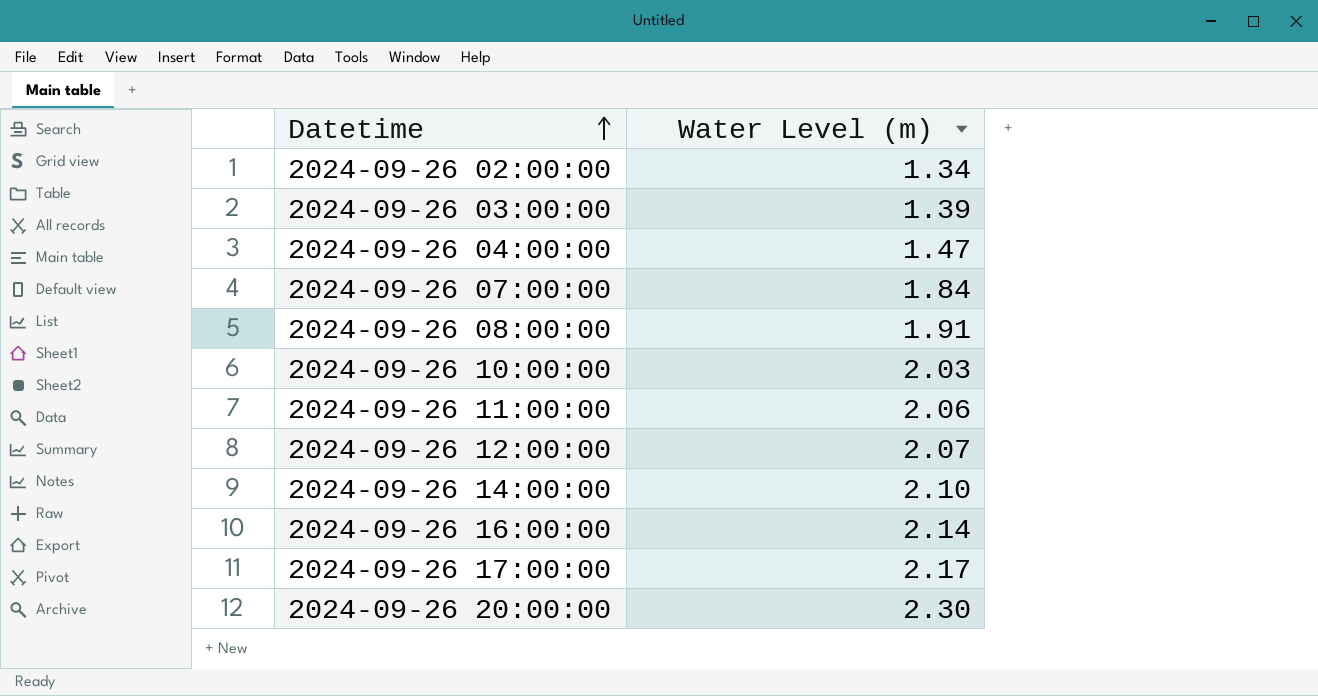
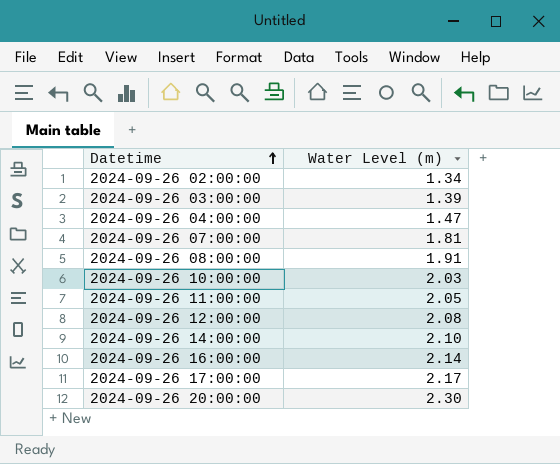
2024-09-26 07:00:00 | Water Level (m): 1.84 -> 1.81
2024-09-26 11:00:00 | Water Level (m): 2.06 -> 2.05
2024-09-26 12:00:00 | Water Level (m): 2.07 -> 2.08

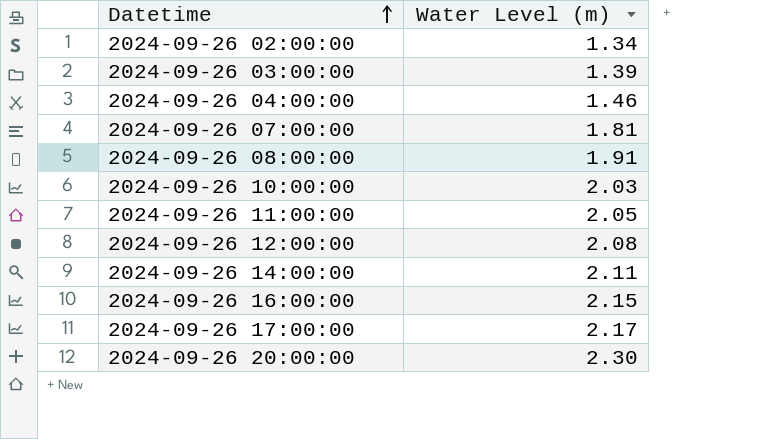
2024-09-26 04:00:00 | Water Level (m): 1.47 -> 1.46
2024-09-26 14:00:00 | Water Level (m): 2.10 -> 2.11
2024-09-26 16:00:00 | Water Level (m): 2.14 -> 2.15

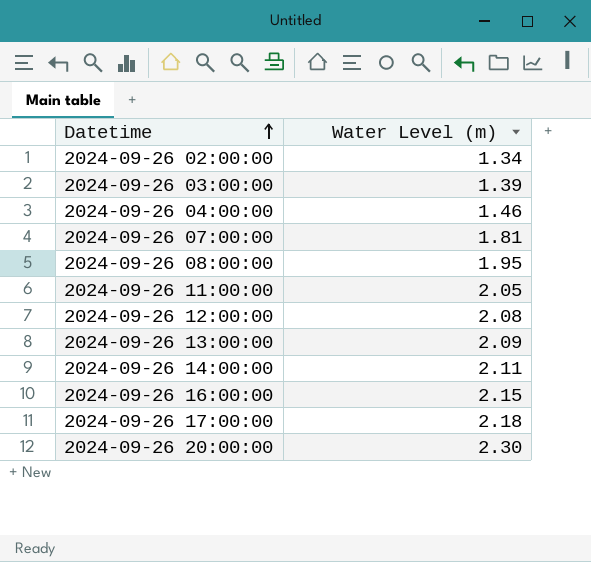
row 2024-09-26 10:00:00: 2.03 -> none
2024-09-26 08:00:00 | Water Level (m): 1.91 -> 1.95
row 2024-09-26 13:00:00: none -> 2.09
2024-09-26 17:00:00 | Water Level (m): 2.17 -> 2.18

